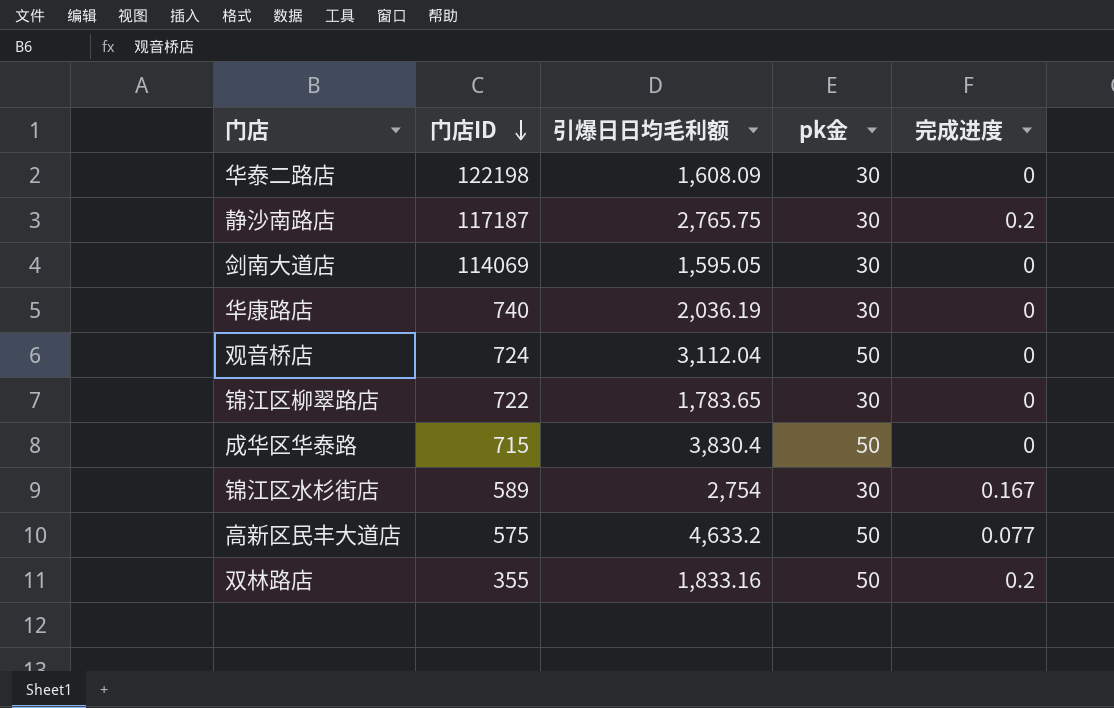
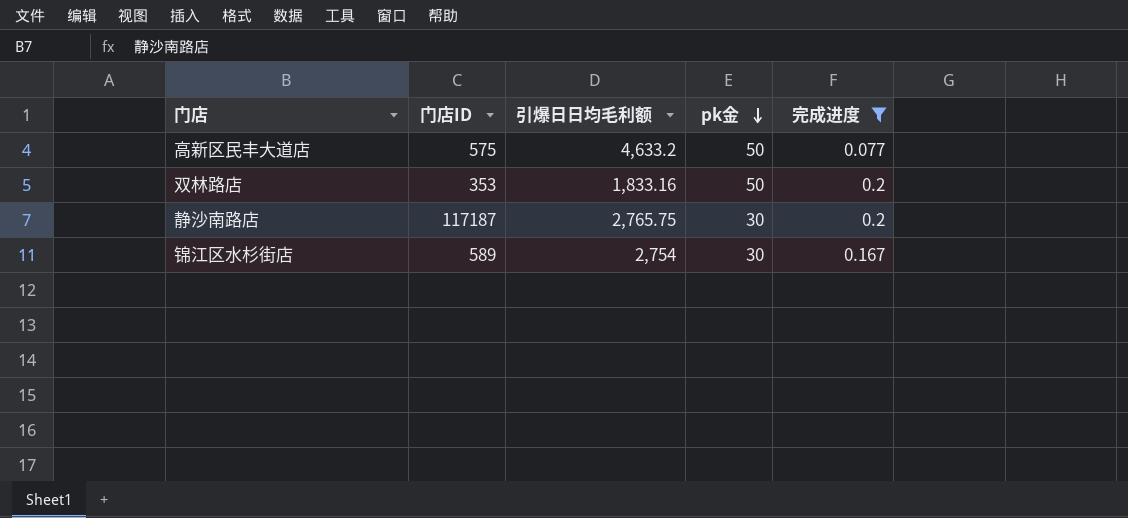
filter: none -> 完成进度 != 0
row order: 门店ID descending -> pk金 descending
双林路店 | 门店ID: 355 -> 353

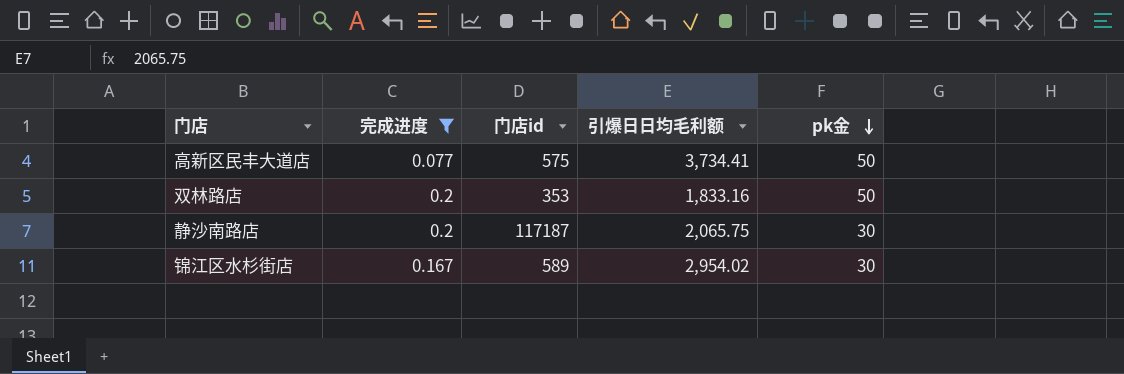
column 完成进度 | position: 5 -> 2
column name: 门店ID -> 门店id
高新区民丰大道店 | 引爆日日均毛利额: 4,633.2 -> 3,734.41
静沙南路店 | 引爆日日均毛利额: 2,765.75 -> 2,065.75
锦江区水杉街店 | 引爆日日均毛利额: 2,754 -> 2,954.02

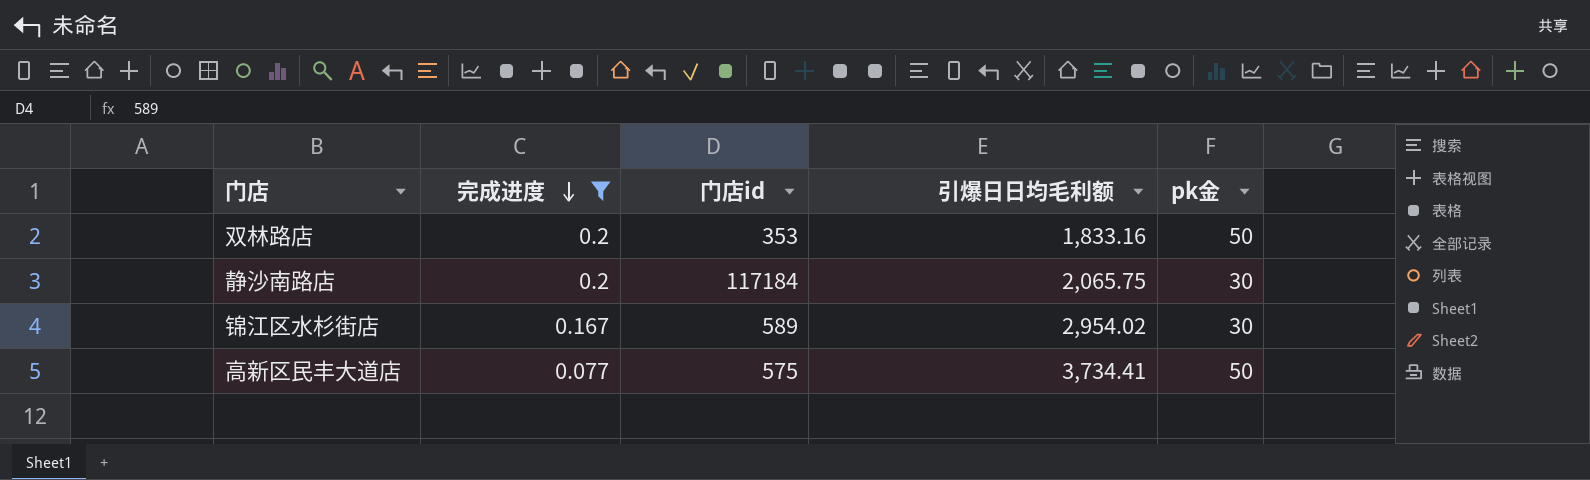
row order: pk金 descending -> 完成进度 descending
静沙南路店 | 门店id: 117187 -> 117184

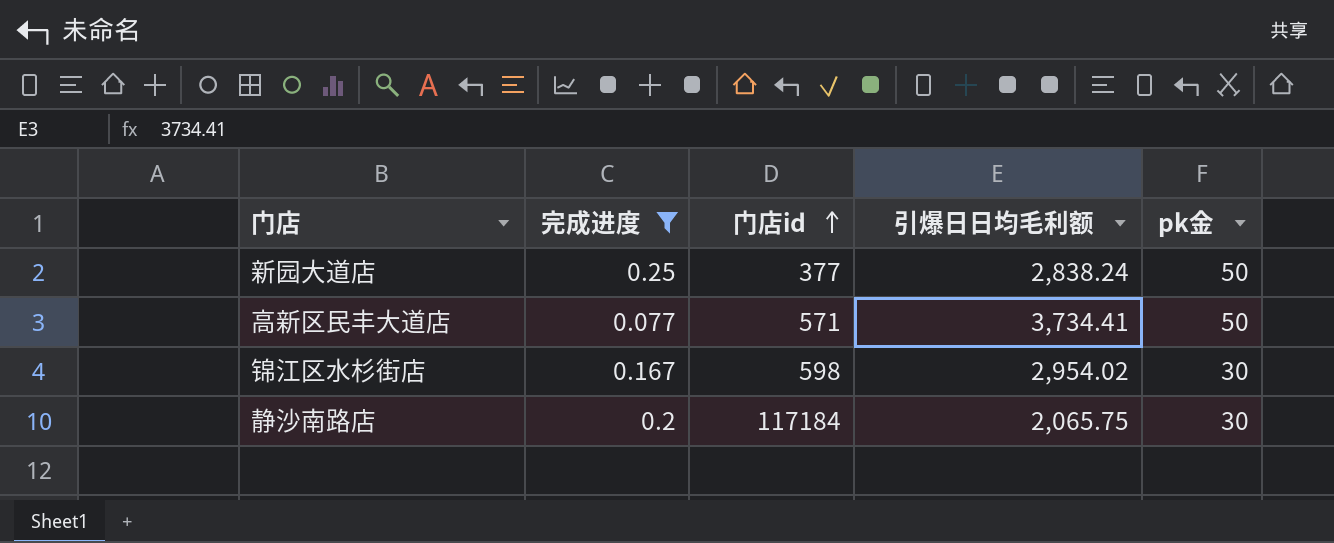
row order: 完成进度 descending -> 门店id ascending
row 双林路店: 0.2 | 353 | 1,833.16 | 50 -> none
row 新园大道店: none -> 0.25 | 377 | 2,838.24 | 50
高新区民丰大道店 | 门店id: 575 -> 571
锦江区水杉街店 | 门店id: 589 -> 598

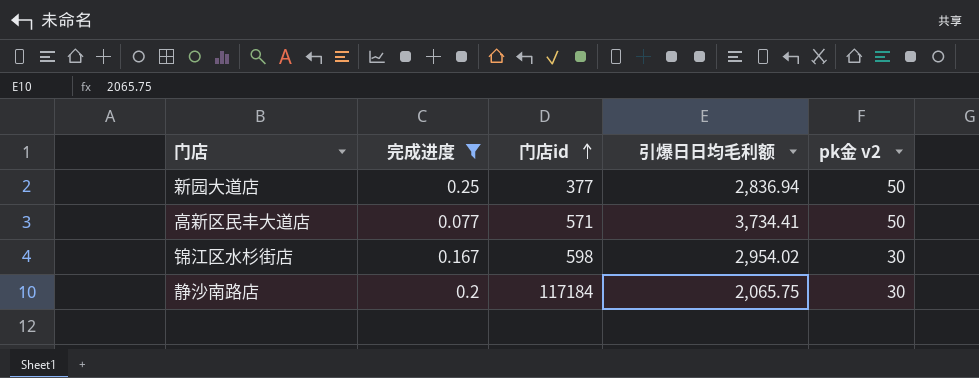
column name: pk金 -> pk金 v2
新园大道店 | 引爆日日均毛利额: 2,838.24 -> 2,836.94

